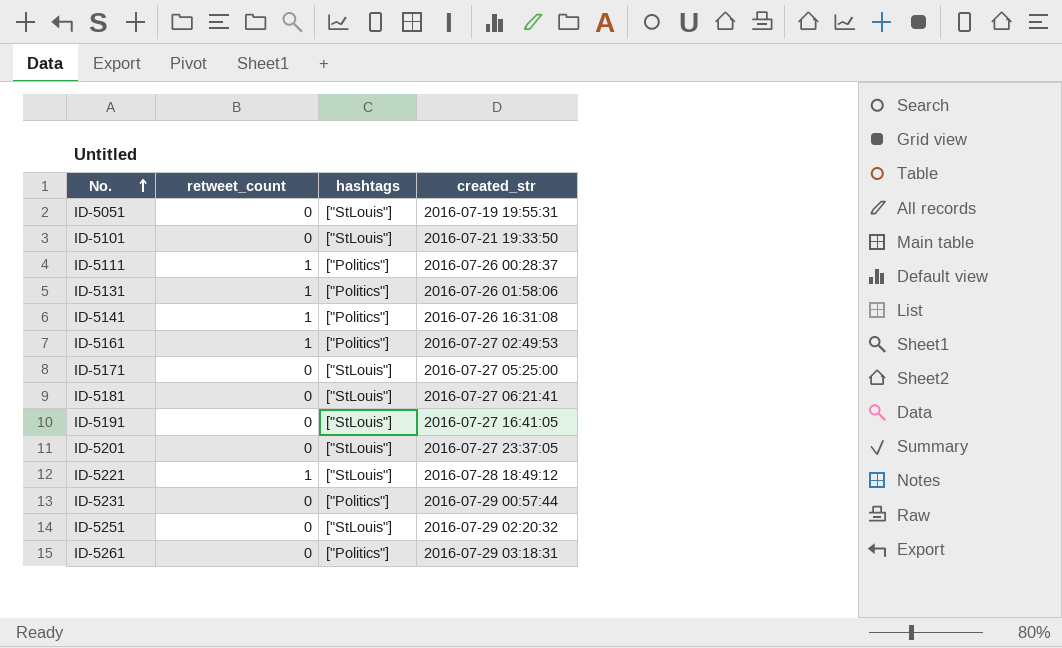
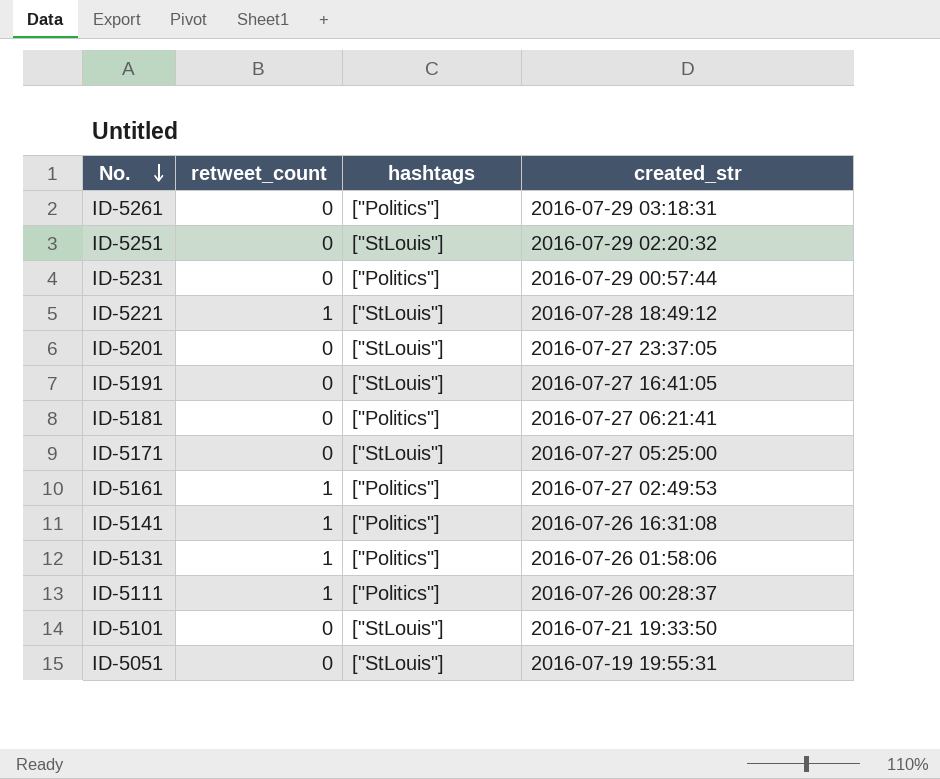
row order: No. ascending -> No. descending
ID-5181 | hashtags: ["StLouis"] -> ["Politics"]

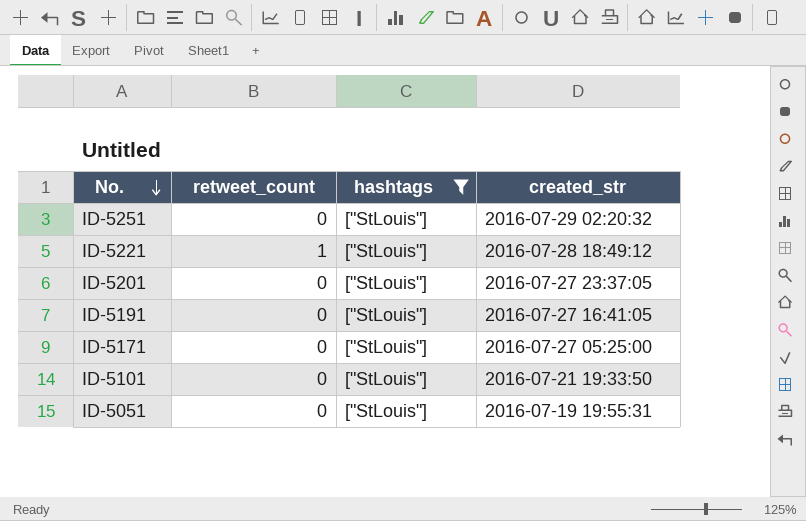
filter: none -> hashtags = ["StLouis"]

